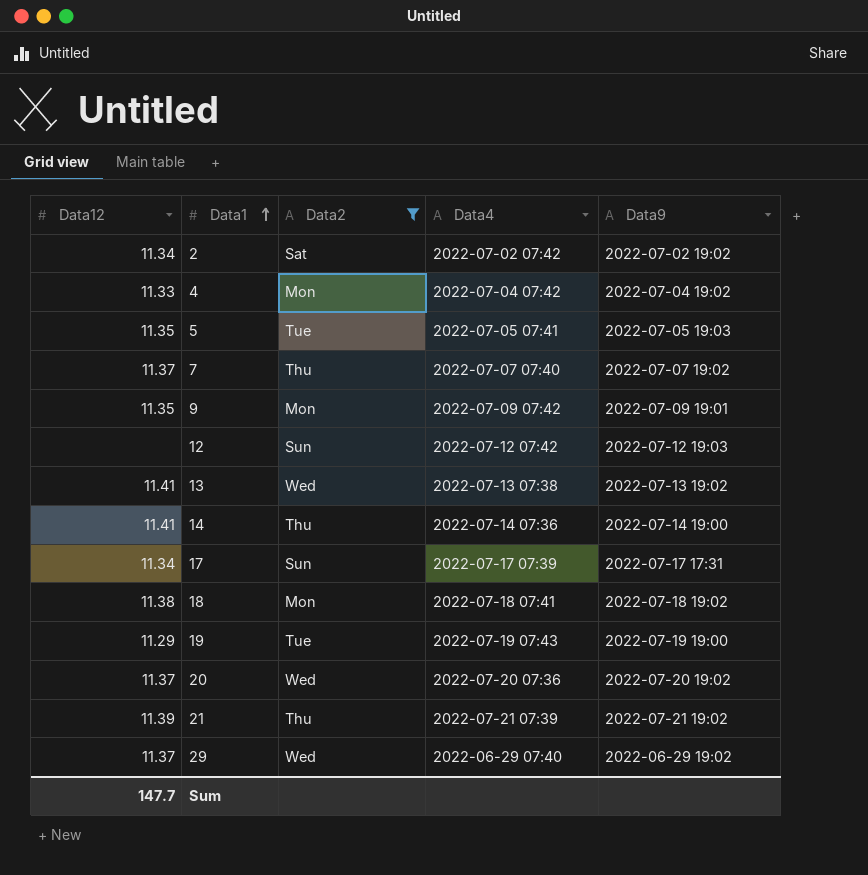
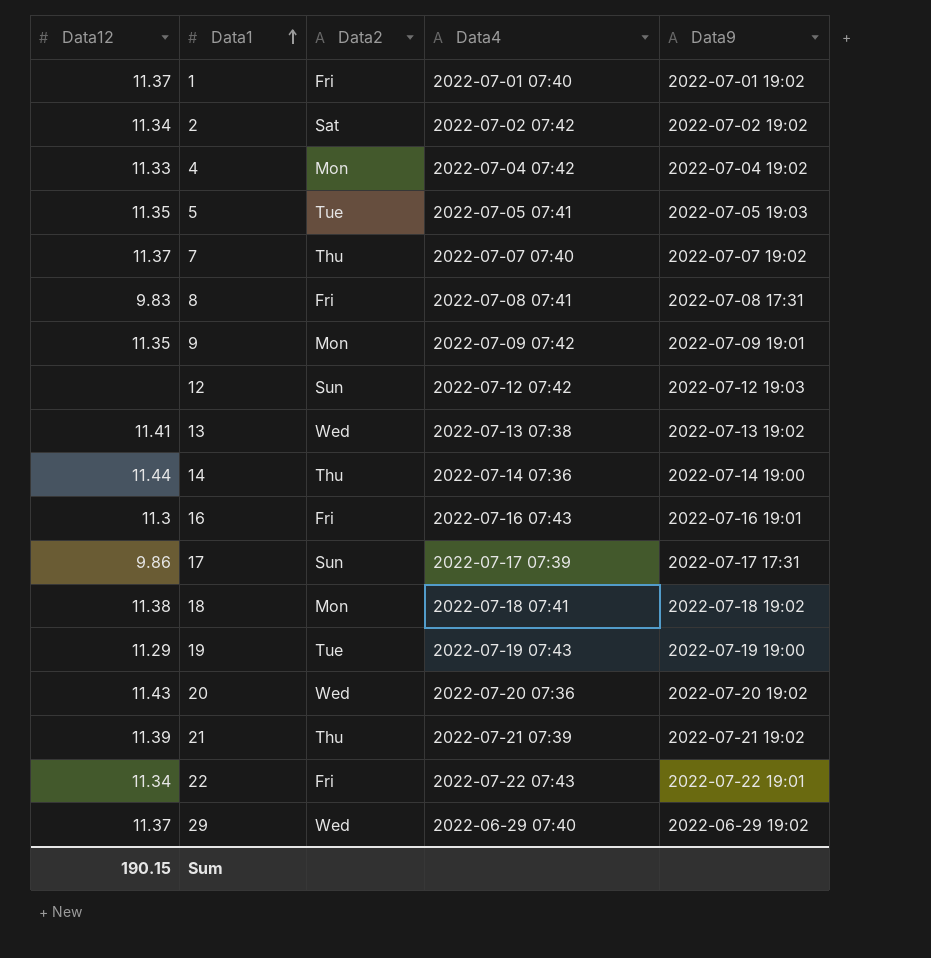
filter: Data2 != Fri -> none
14 | Data12: 11.41 -> 11.44
17 | Data12: 11.34 -> 9.86
20 | Data12: 11.37 -> 11.43
Sum | Data12: 147.7 -> 190.15

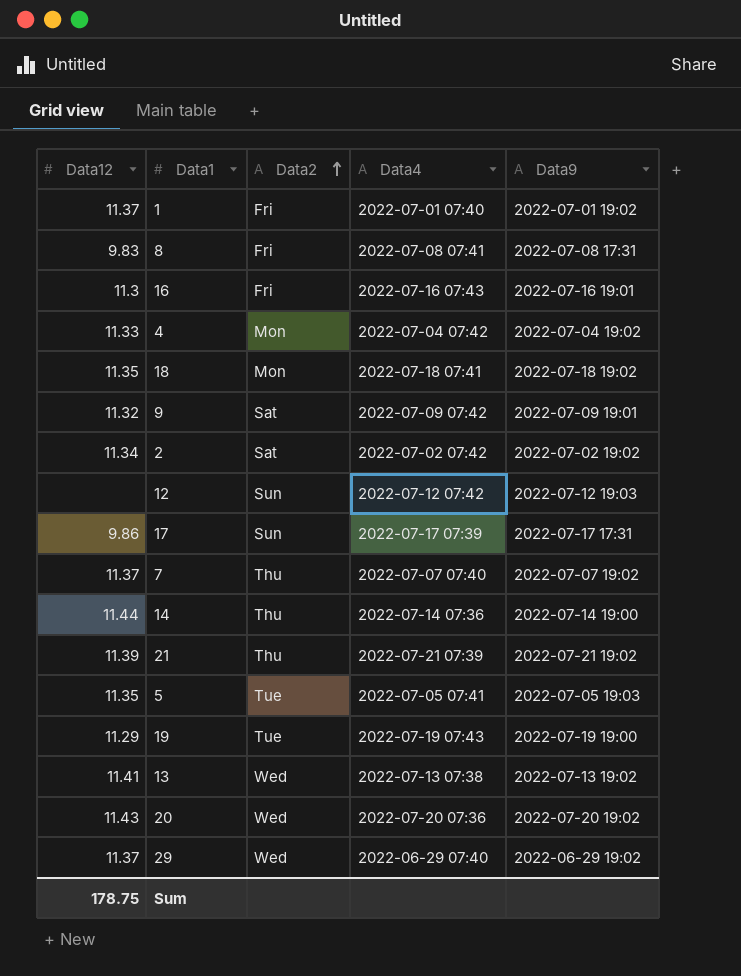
row order: Data1 ascending -> Data2 ascending
row 22: 11.34 | Fri | 2022-07-22 07:43 | 2022-07-22 19:01 -> none
18 | Data12: 11.38 -> 11.35
9 | Data12: 11.35 -> 11.32
9 | Data2: Mon -> Sat
Sum | Data12: 190.15 -> 178.75

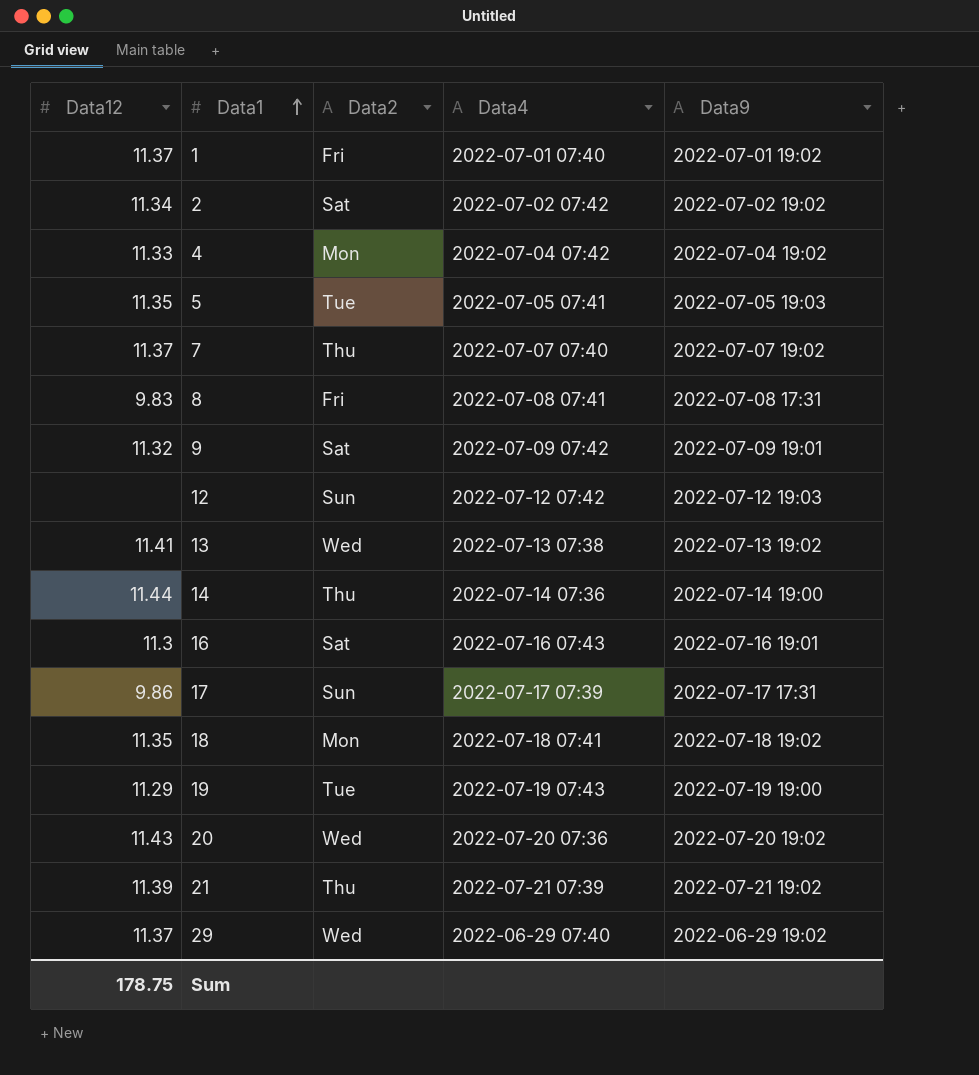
row order: Data2 ascending -> Data1 ascending
16 | Data2: Fri -> Sat

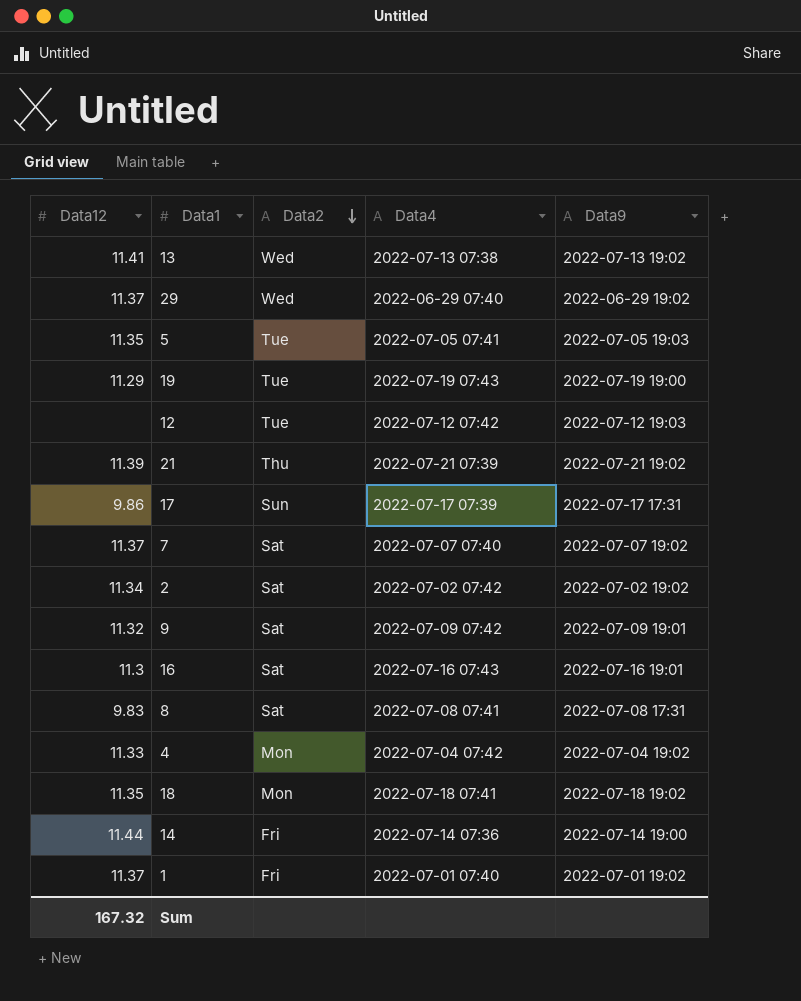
row order: Data1 ascending -> Data2 descending
row 20: 11.43 | Wed | 2022-07-20 07:36 | 2022-07-20 19:02 -> none
12 | Data2: Sun -> Tue
7 | Data2: Thu -> Sat
8 | Data2: Fri -> Sat
14 | Data2: Thu -> Fri
Sum | Data12: 178.75 -> 167.32

